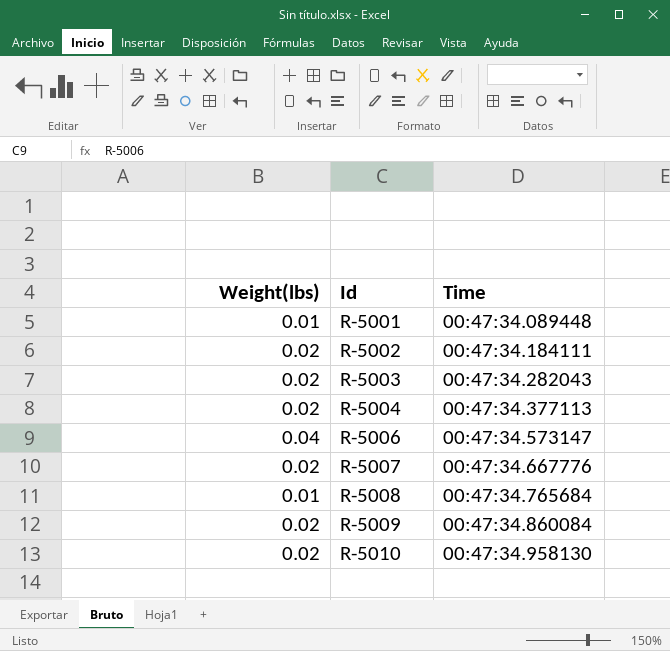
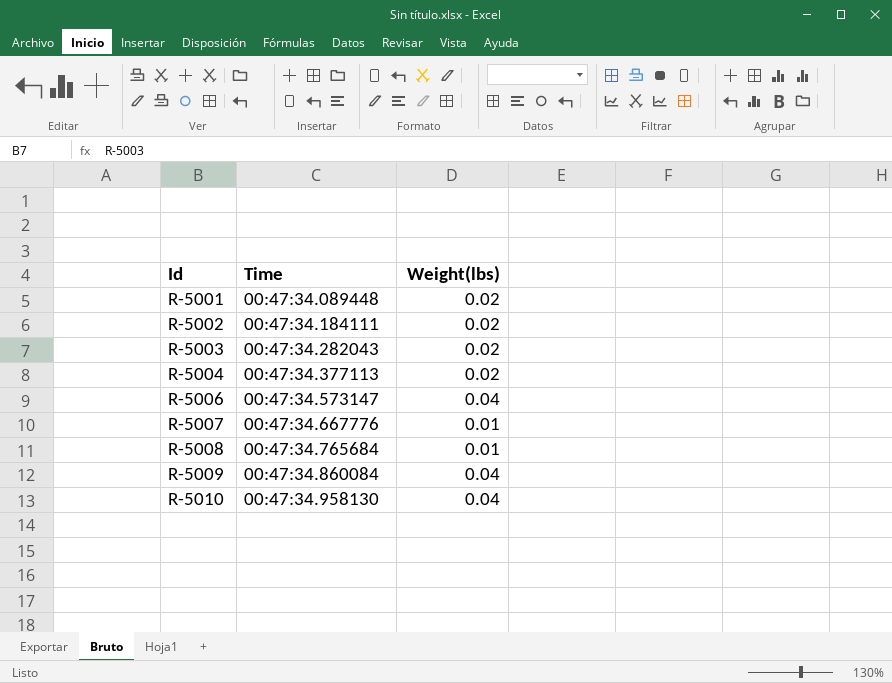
column Weight(lbs) | position: 1 -> 3
R-5001 | Weight(lbs): 0.01 -> 0.02
R-5007 | Weight(lbs): 0.02 -> 0.01
R-5009 | Weight(lbs): 0.02 -> 0.04
R-5010 | Weight(lbs): 0.02 -> 0.04

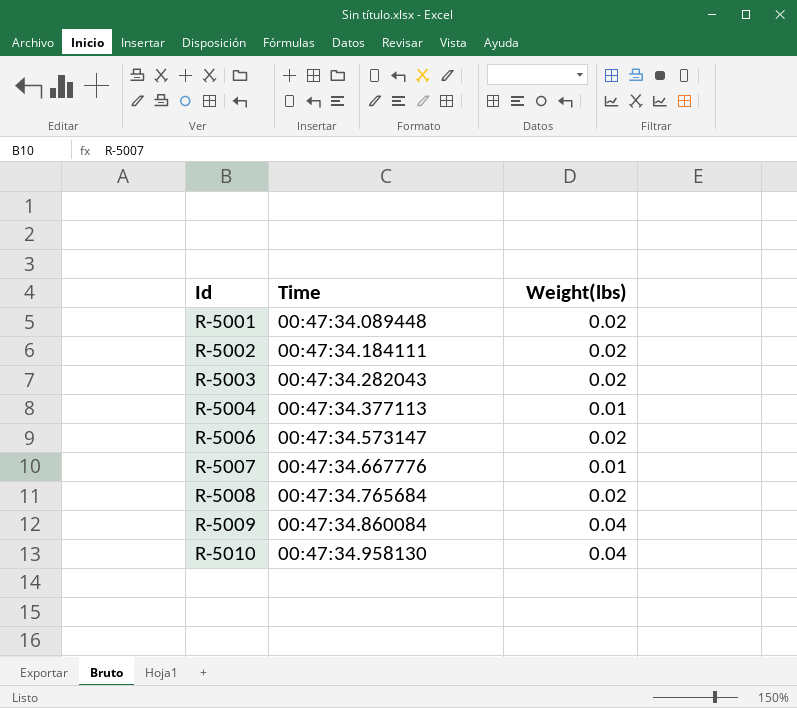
R-5004 | Weight(lbs): 0.02 -> 0.01
R-5006 | Weight(lbs): 0.04 -> 0.02
R-5008 | Weight(lbs): 0.01 -> 0.02

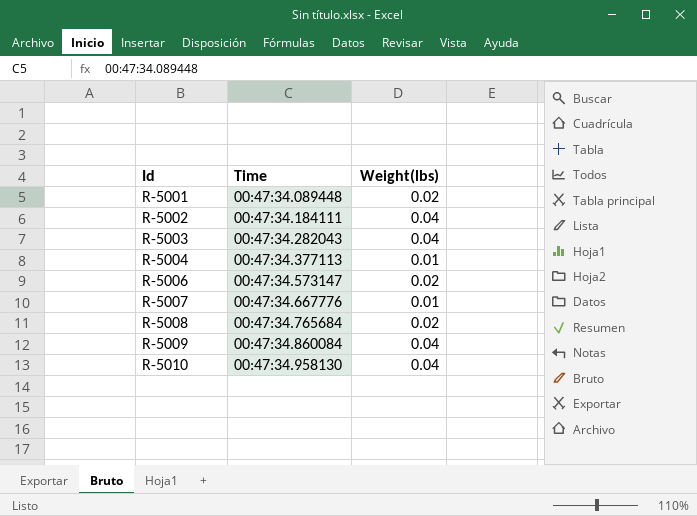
R-5002 | Weight(lbs): 0.02 -> 0.04
R-5003 | Weight(lbs): 0.02 -> 0.04

